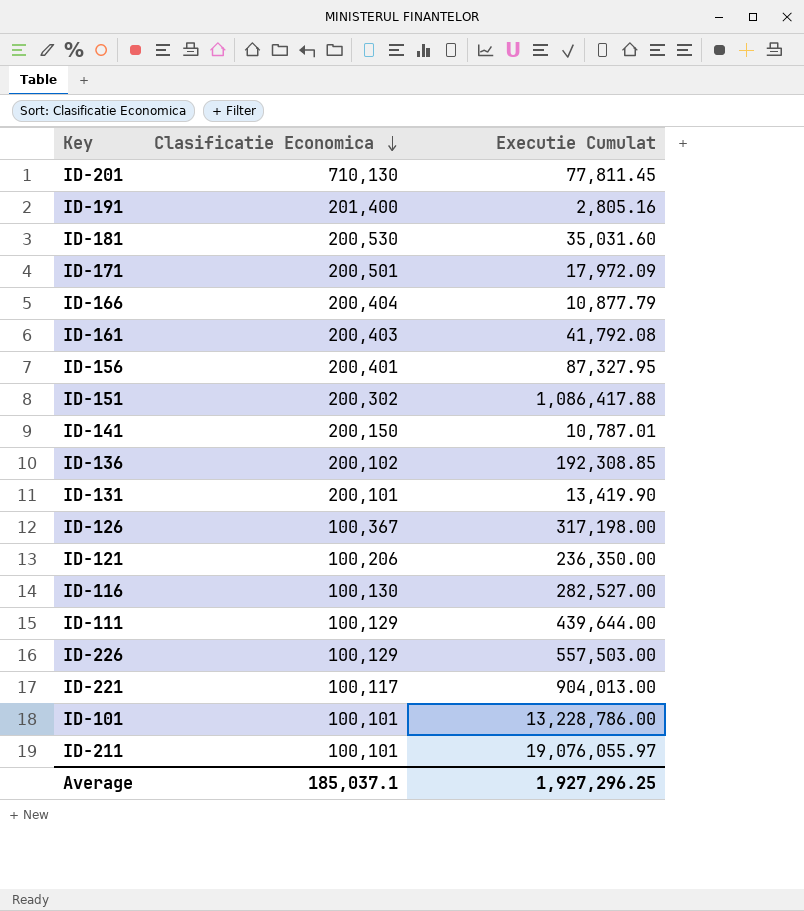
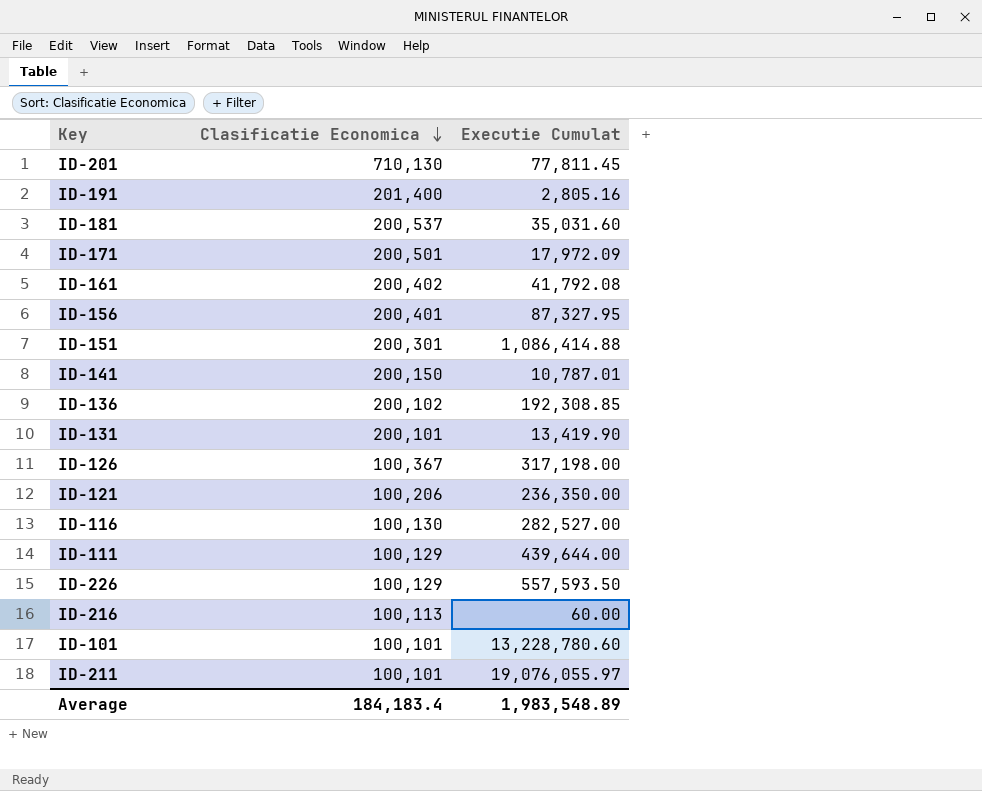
row ID-166: 200,404 | 10,877.79 -> none
row ID-221: 100,117 | 904,013.00 -> none
ID-181 | Clasificatie Economica: 200,530 -> 200,537
ID-161 | Clasificatie Economica: 200,403 -> 200,402
ID-151 | Clasificatie Economica: 200,302 -> 200,301
ID-151 | Executie Cumulat: 1,086,417.88 -> 1,086,414.88
ID-226 | Executie Cumulat: 557,503.00 -> 557,593.50
row ID-216: none -> 100,113 | 60.00
ID-101 | Executie Cumulat: 13,228,786.00 -> 13,228,780.60
Average | Clasificatie Economica: 185,037.1 -> 184,183.4
Average | Executie Cumulat: 1,927,296.25 -> 1,983,548.89

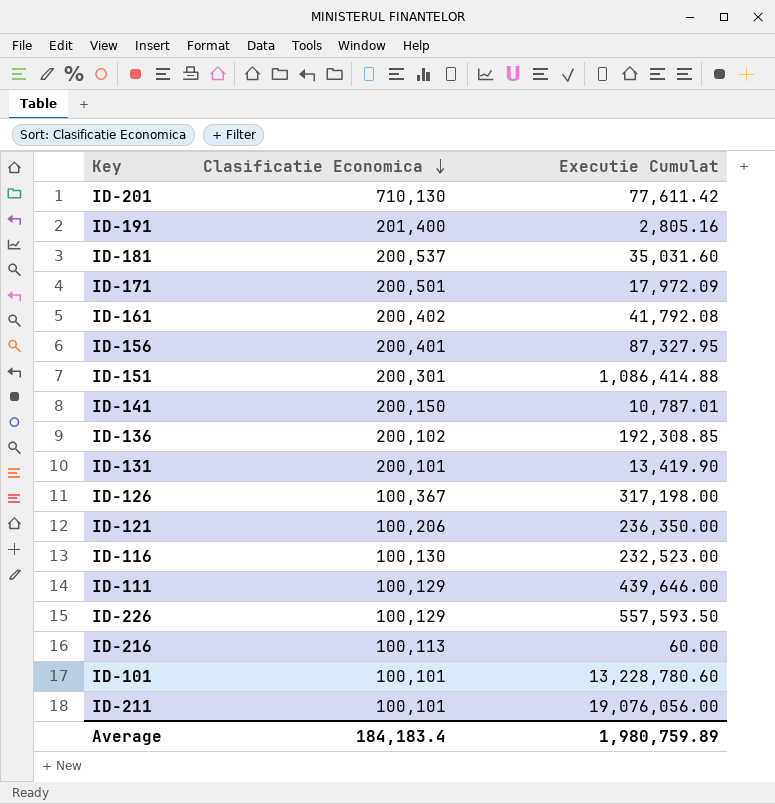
ID-201 | Executie Cumulat: 77,811.45 -> 77,611.42
ID-116 | Executie Cumulat: 282,527.00 -> 232,523.00
ID-111 | Executie Cumulat: 439,644.00 -> 439,646.00
ID-211 | Executie Cumulat: 19,076,055.97 -> 19,076,056.00
Average | Executie Cumulat: 1,983,548.89 -> 1,980,759.89

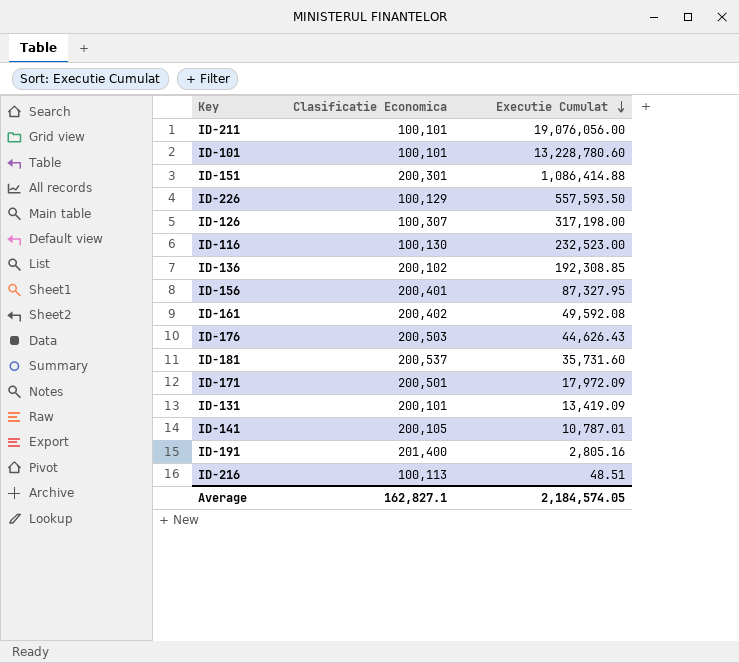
row order: Clasificatie Economica descending -> Executie Cumulat descending
row ID-201: 710,130 | 77,611.42 -> none
row ID-121: 100,206 | 236,350.00 -> none
row ID-111: 100,129 | 439,646.00 -> none
ID-126 | Clasificatie Economica: 100,367 -> 100,307
ID-161 | Executie Cumulat: 41,792.08 -> 49,592.08
row ID-176: none -> 200,503 | 44,626.43
ID-181 | Executie Cumulat: 35,031.60 -> 35,731.60
ID-131 | Executie Cumulat: 13,419.90 -> 13,419.09
ID-141 | Clasificatie Economica: 200,150 -> 200,105
ID-216 | Executie Cumulat: 60.00 -> 48.51
Average | Clasificatie Economica: 184,183.4 -> 162,827.1
Average | Executie Cumulat: 1,980,759.89 -> 2,184,574.05

